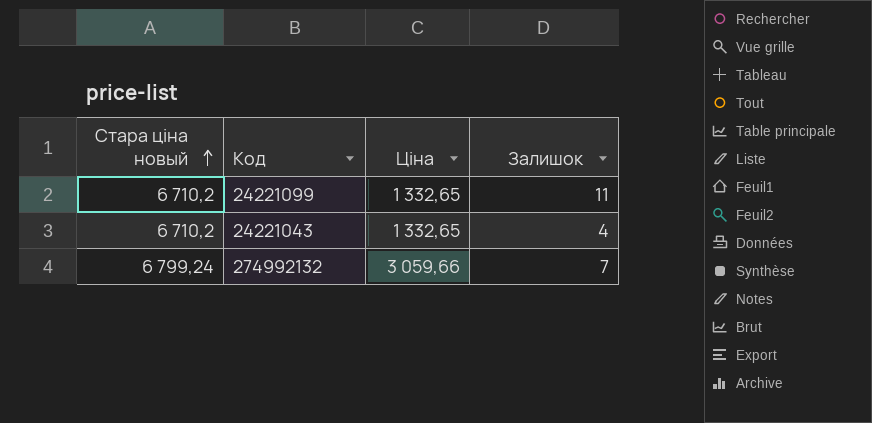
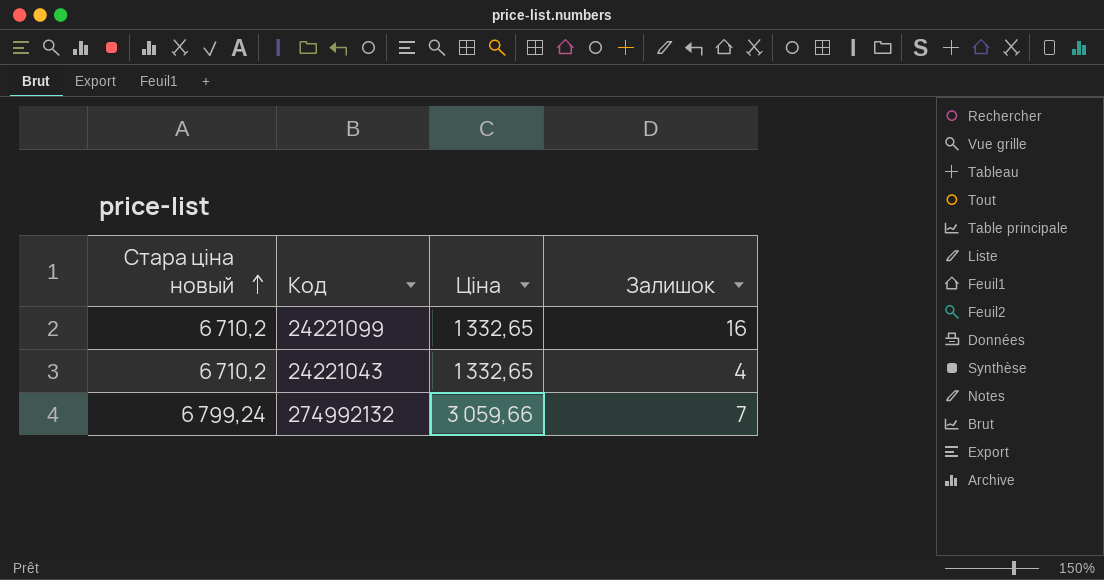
24221099 | Залишок: 11 -> 16

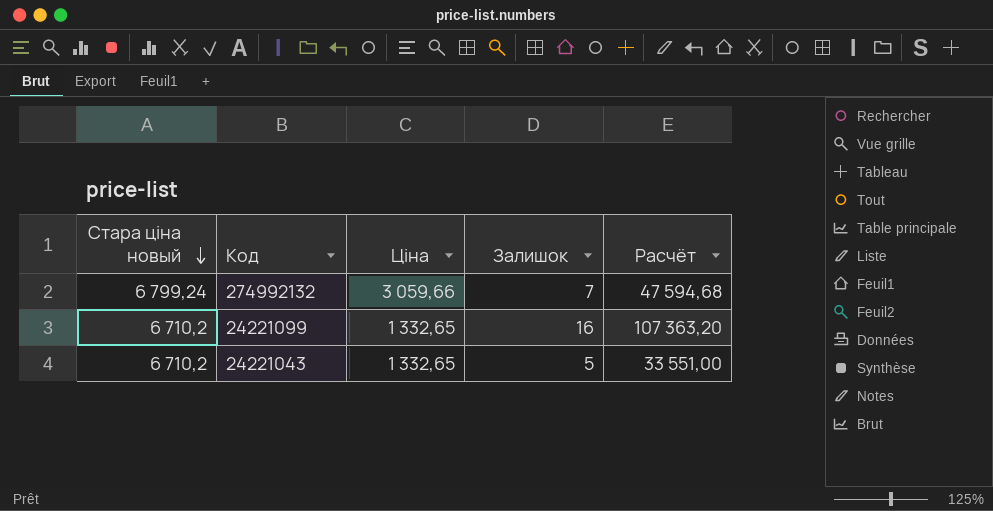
row order: Стара ціна новый ascending -> Стара ціна новый descending
column Расчёт | formula: none -> [Стара ціна новый] * [Залишок]
24221043 | Залишок: 4 -> 5

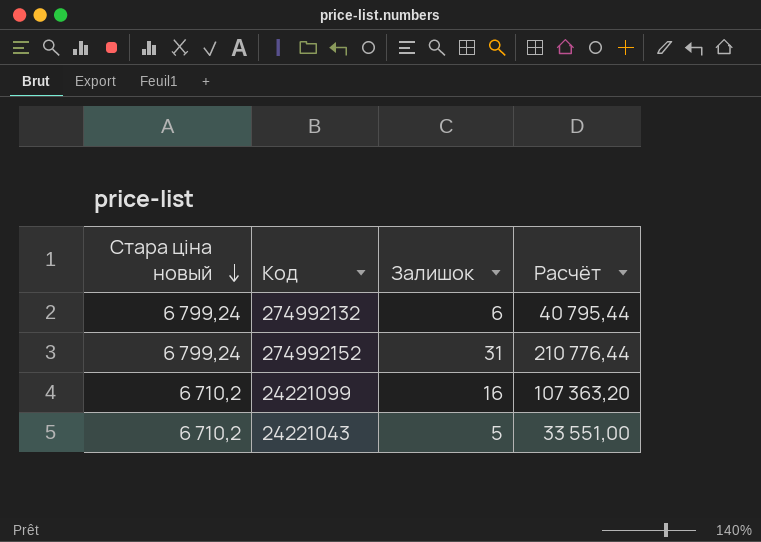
column Ціна | position: 3 -> none
274992132 | Залишок: 7 -> 6
274992132 | Расчёт: 47 594,68 -> 40 795,44
row 274992152: none -> 6 799,24 | 31 | 210 776,44

